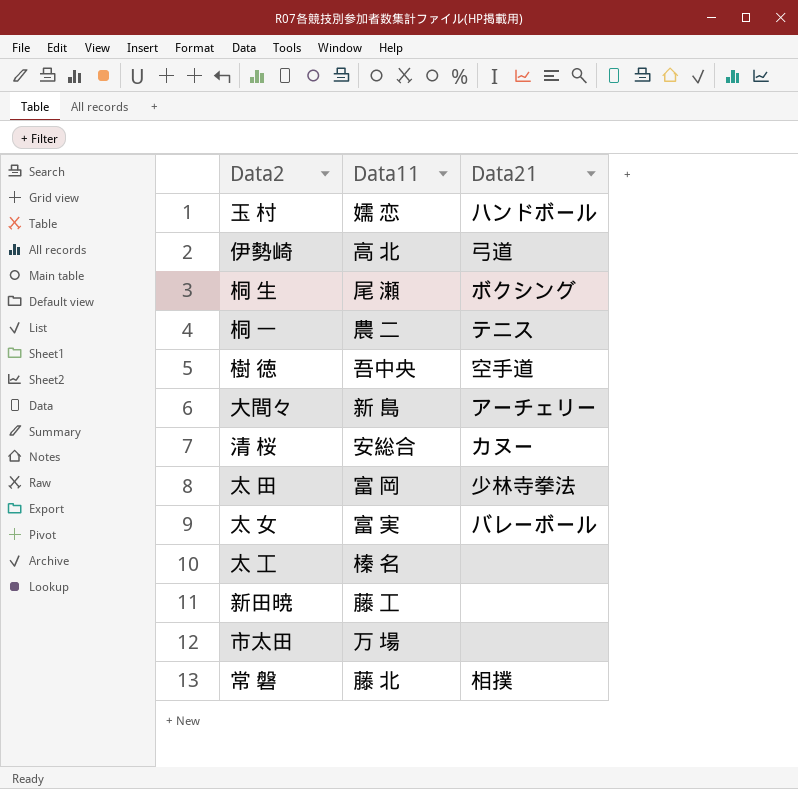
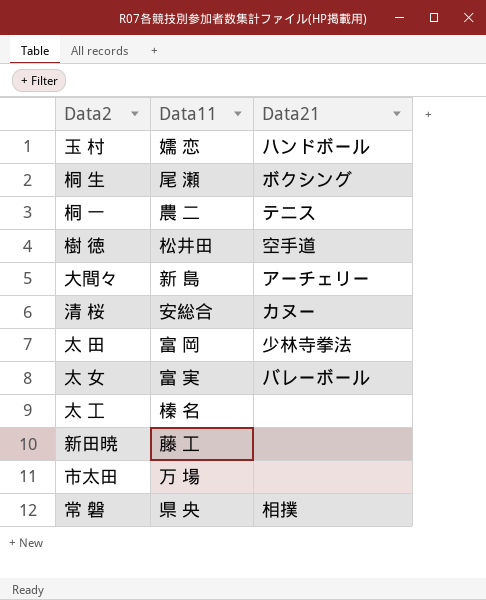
row 伊勢崎: 高 北 | 弓道 -> none
樹 徳 | Data11: 吾中央 -> 松井田
常 磐 | Data11: 藤 北 -> 県 央

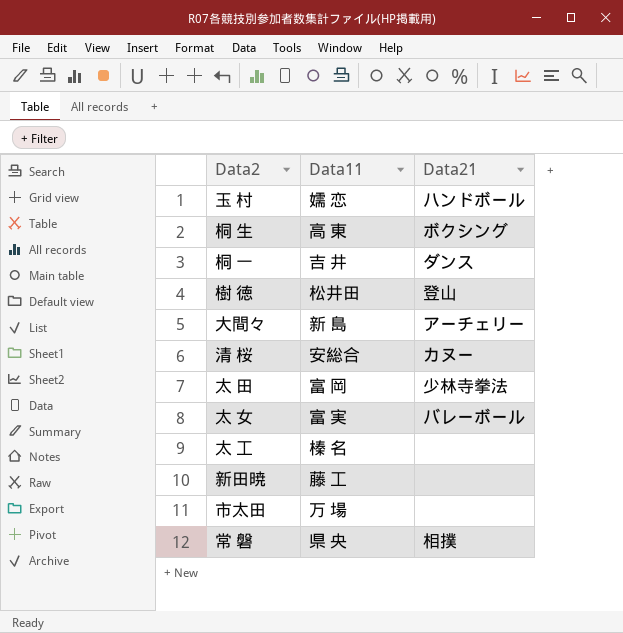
桐 生 | Data11: 尾 瀬 -> 高 東
桐 一 | Data11: 農 二 -> 吉 井
桐 一 | Data21: テニス -> ダンス
樹 徳 | Data21: 空手道 -> 登山

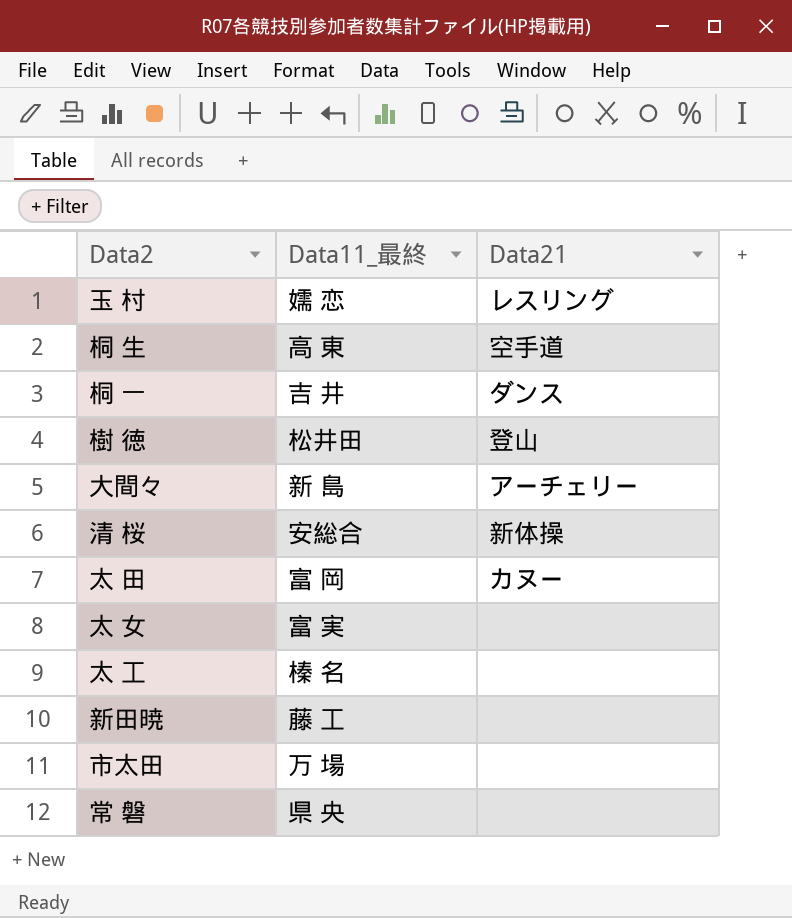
column name: Data11 -> Data11_最終
玉 村 | Data21: ハンドボール -> レスリング
桐 生 | Data21: ボクシング -> 空手道
清 桜 | Data21: カヌー -> 新体操
太 田 | Data21: 少林寺拳法 -> カヌー
太 女 | Data21: バレーボール -> none
常 磐 | Data21: 相撲 -> none

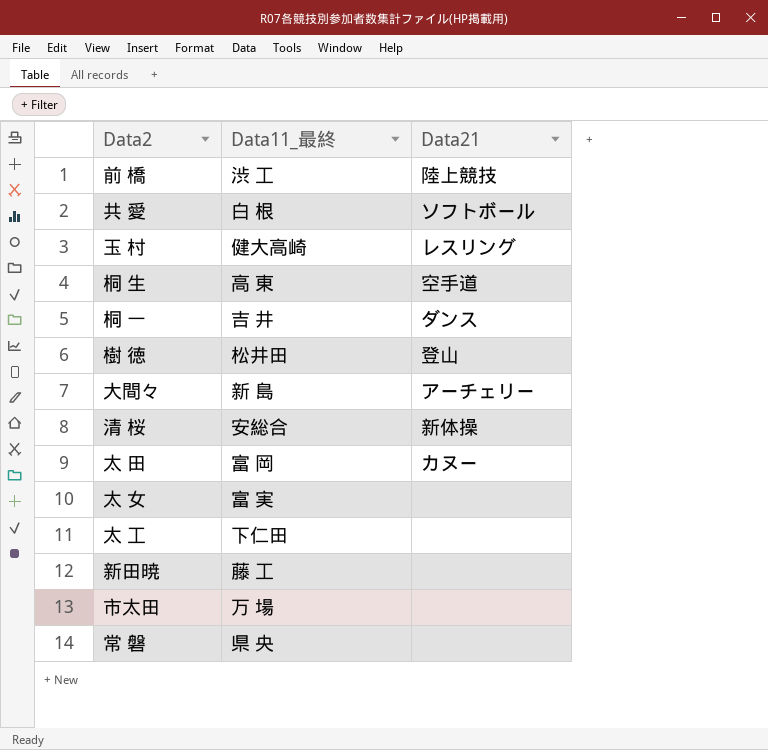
row 前 橋: none -> 渋 工 | 陸上競技
row 共 愛: none -> 白 根 | ソフトボール
玉 村 | Data11_最終: 嬬 恋 -> 健大高崎
太 工 | Data11_最終: 榛 名 -> 下仁田

